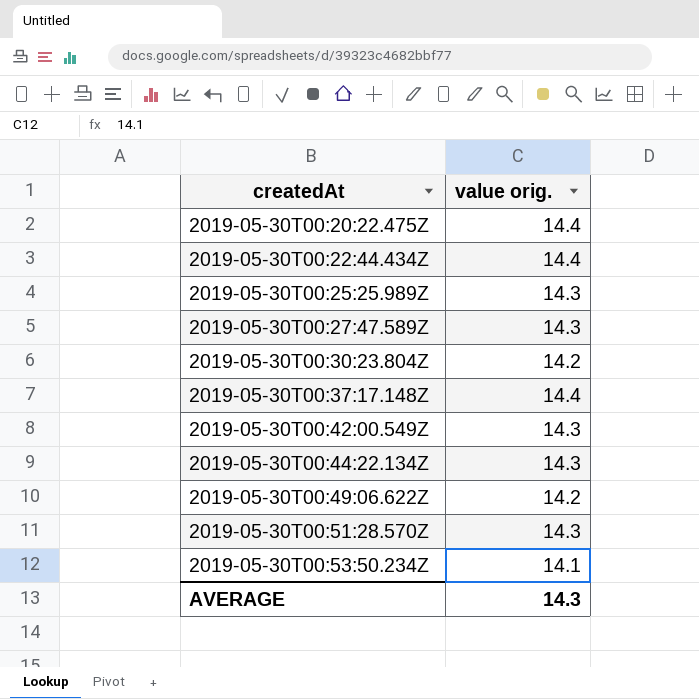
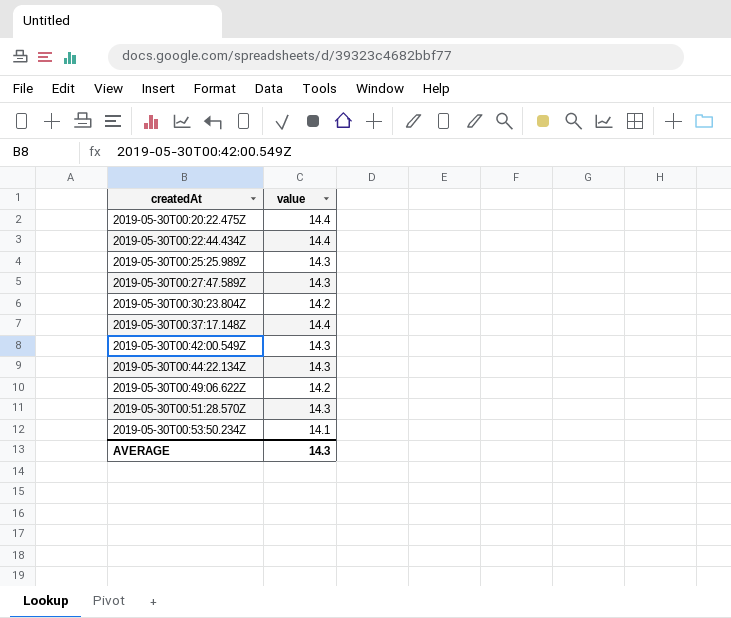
column name: value orig. -> value

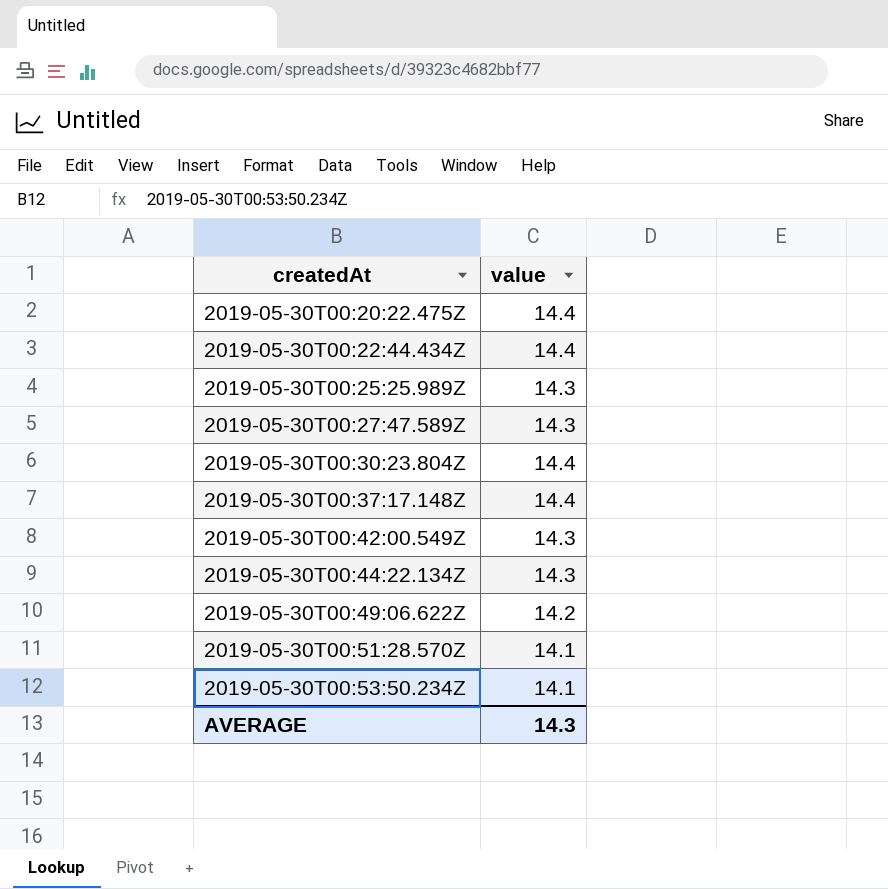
2019-05-30T00:30:23.804Z | value: 14.2 -> 14.4
2019-05-30T00:51:28.570Z | value: 14.3 -> 14.1

